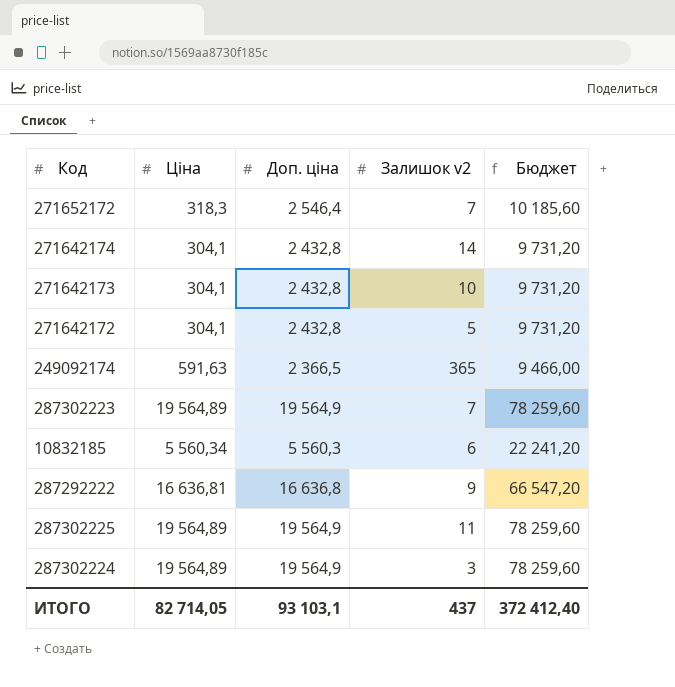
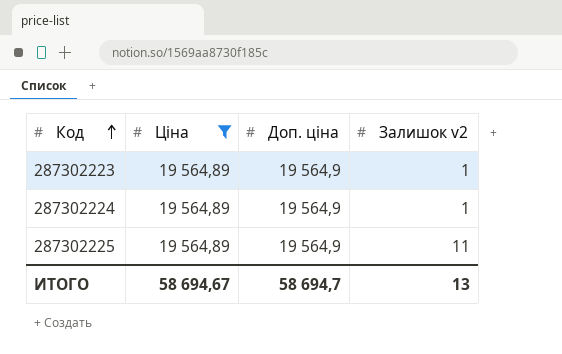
filter: none -> Ціна = 19 564,89
row order: none -> Код ascending
column Бюджет | formula: [Доп. ціна] * 4 -> none
287302223 | Залишок v2: 7 -> 1
287302224 | Залишок v2: 3 -> 1
ИТОГО | Ціна: 82 714,05 -> 58 694,67
ИТОГО | Доп. ціна: 93 103,1 -> 58 694,7
ИТОГО | Залишок v2: 437 -> 13

